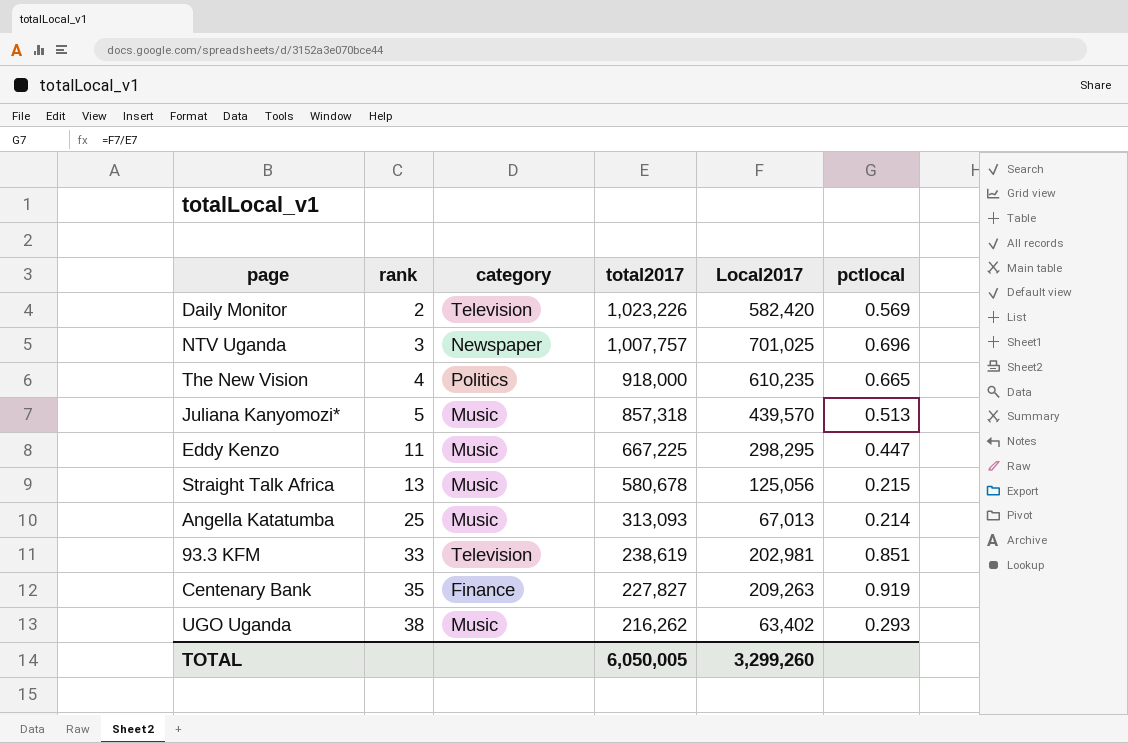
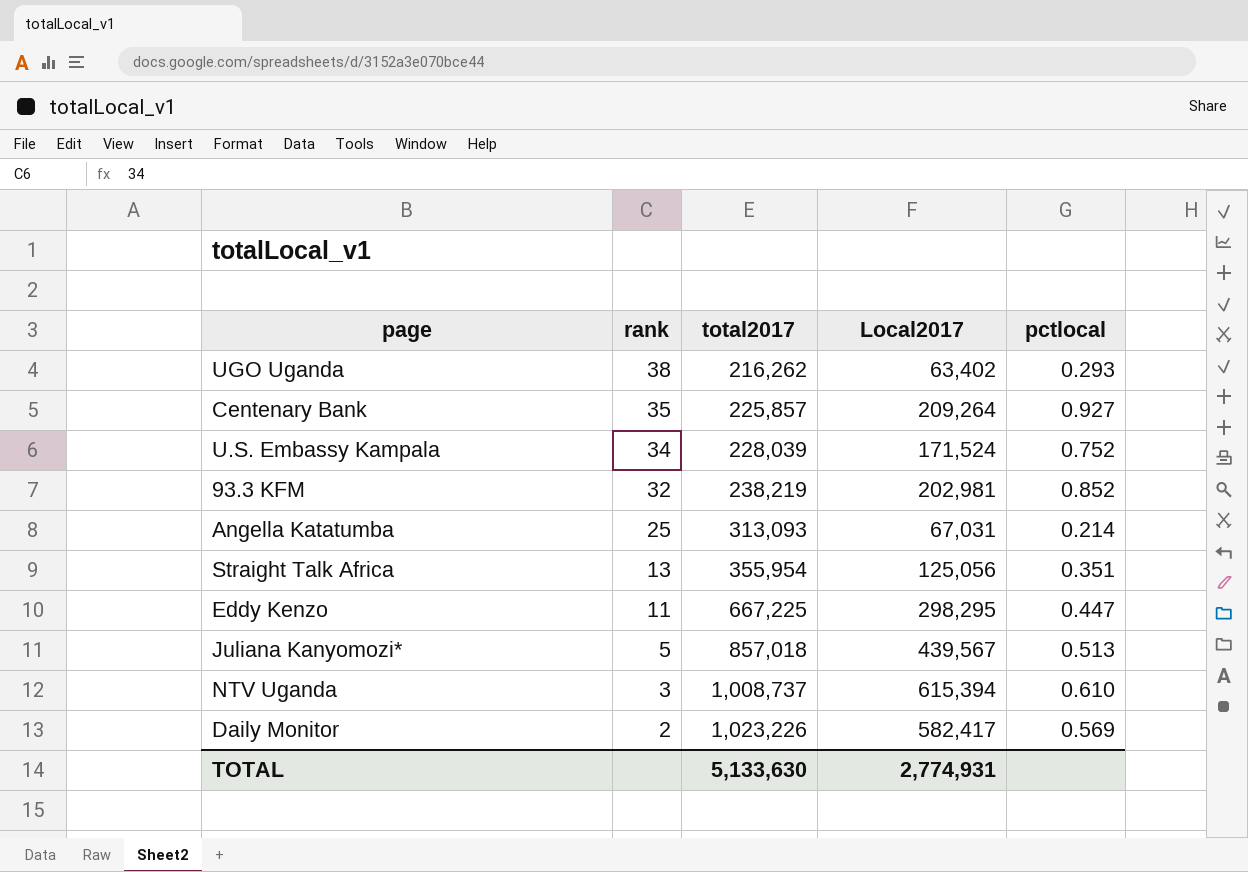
row order: rank ascending -> rank descending
column category | position: 3 -> none
row The New Vision: 4 | Politics | 918,000 | 610,235 | 0.665 -> none
Centenary Bank | total2017: 227,827 -> 225,857
Centenary Bank | Local2017: 209,263 -> 209,264
Centenary Bank | pctlocal: 0.919 -> 0.927
row U.S. Embassy Kampala: none -> 34 | 228,039 | 171,524 | 0.752
93.3 KFM | rank: 33 -> 32
93.3 KFM | total2017: 238,619 -> 238,219
93.3 KFM | pctlocal: 0.851 -> 0.852
Angella Katatumba | Local2017: 67,013 -> 67,031
Straight Talk Africa | total2017: 580,678 -> 355,954
Straight Talk Africa | pctlocal: 0.215 -> 0.351
Juliana Kanyomozi* | total2017: 857,318 -> 857,018
Juliana Kanyomozi* | Local2017: 439,570 -> 439,567
NTV Uganda | total2017: 1,007,757 -> 1,008,737
NTV Uganda | Local2017: 701,025 -> 615,394
NTV Uganda | pctlocal: 0.696 -> 0.610
Daily Monitor | Local2017: 582,420 -> 582,417
TOTAL | total2017: 6,050,005 -> 5,133,630
TOTAL | Local2017: 3,299,260 -> 2,774,931

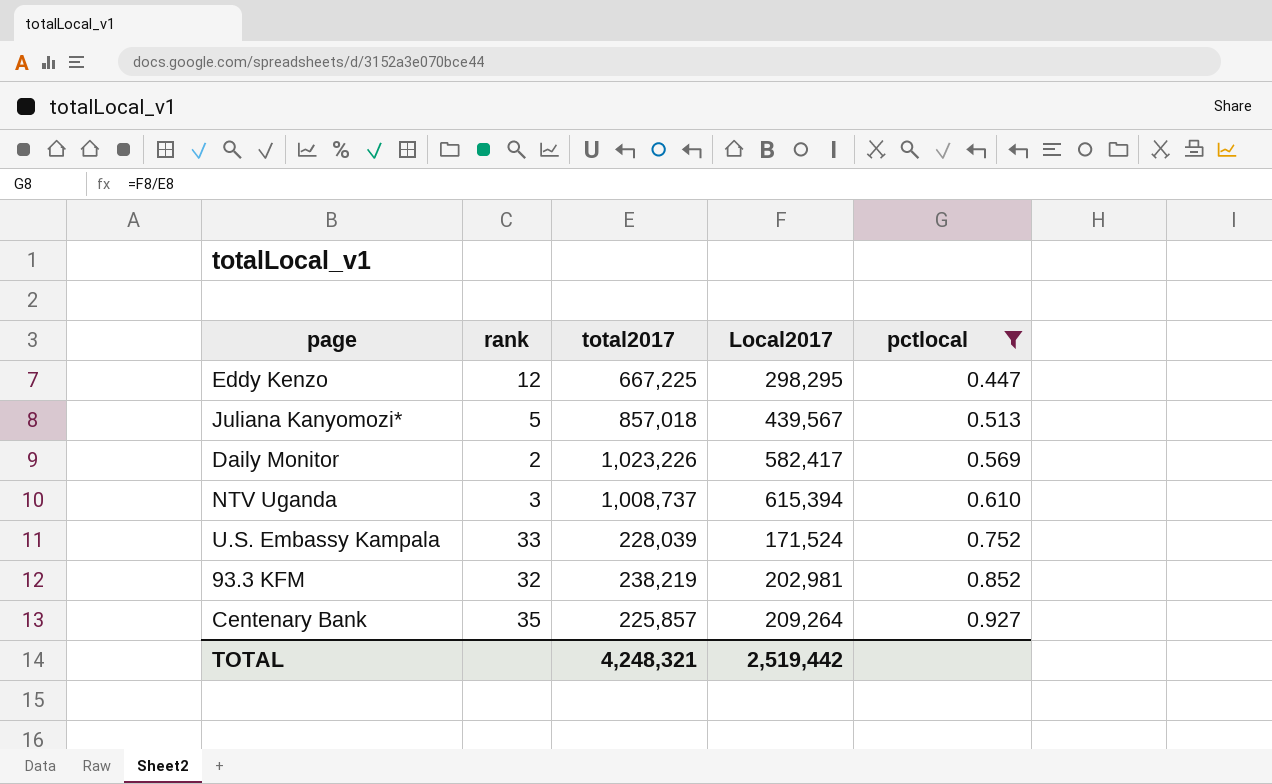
filter: none -> pctlocal >= 0.447
row order: rank descending -> pctlocal ascending
Eddy Kenzo | rank: 11 -> 12
U.S. Embassy Kampala | rank: 34 -> 33
TOTAL | total2017: 5,133,630 -> 4,248,321
TOTAL | Local2017: 2,774,931 -> 2,519,442

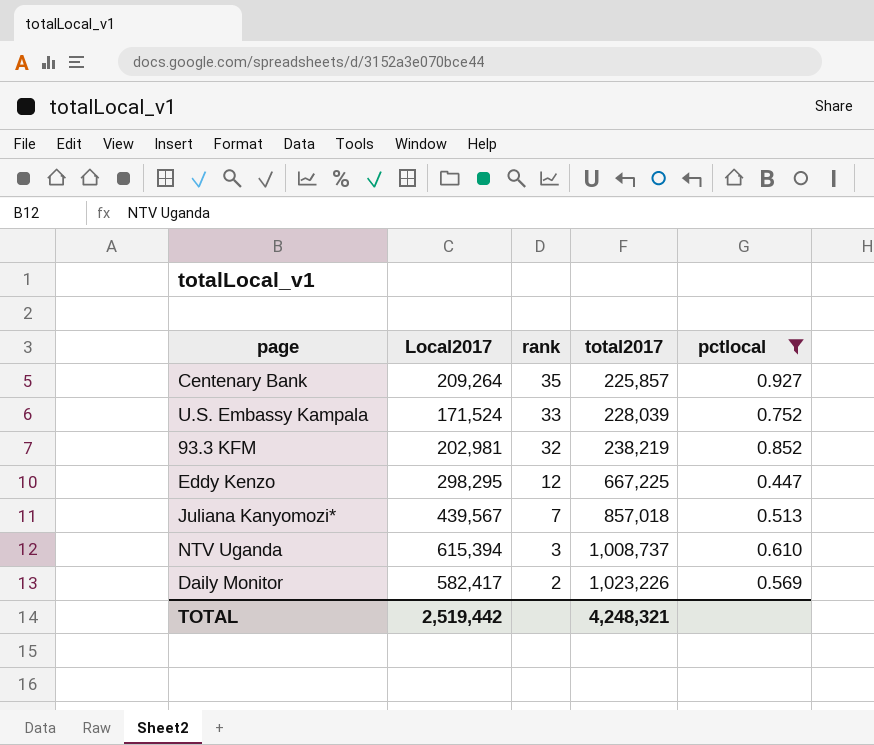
row order: pctlocal ascending -> rank descending
column Local2017 | position: 4 -> 2
Juliana Kanyomozi* | rank: 5 -> 7

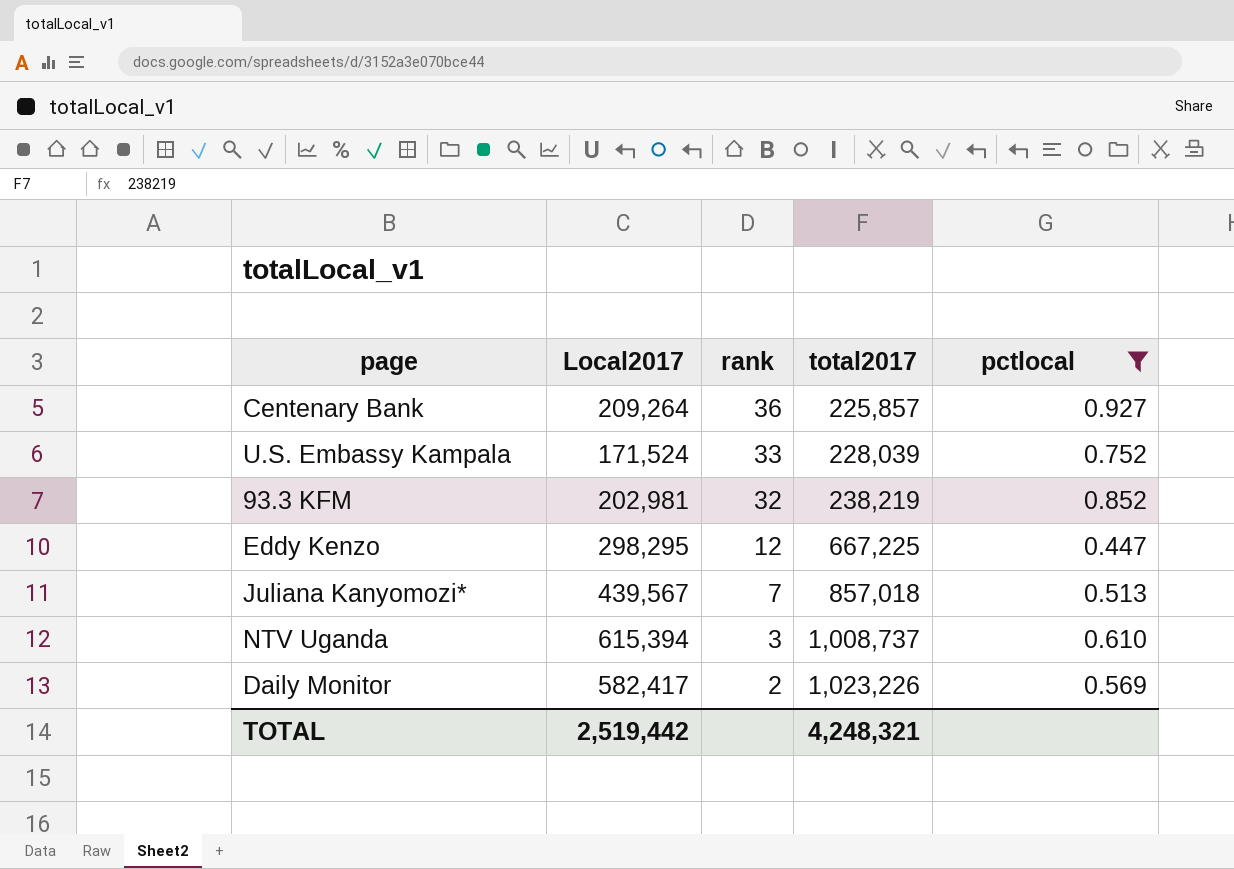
Centenary Bank | rank: 35 -> 36

